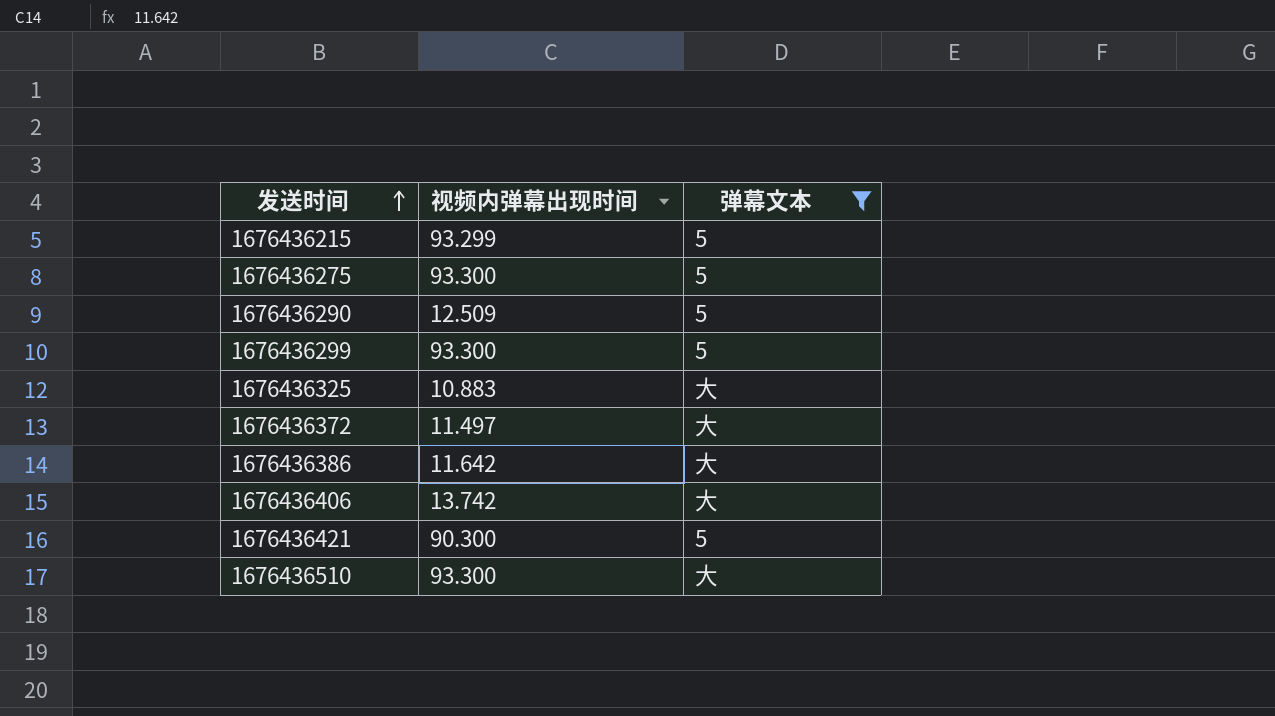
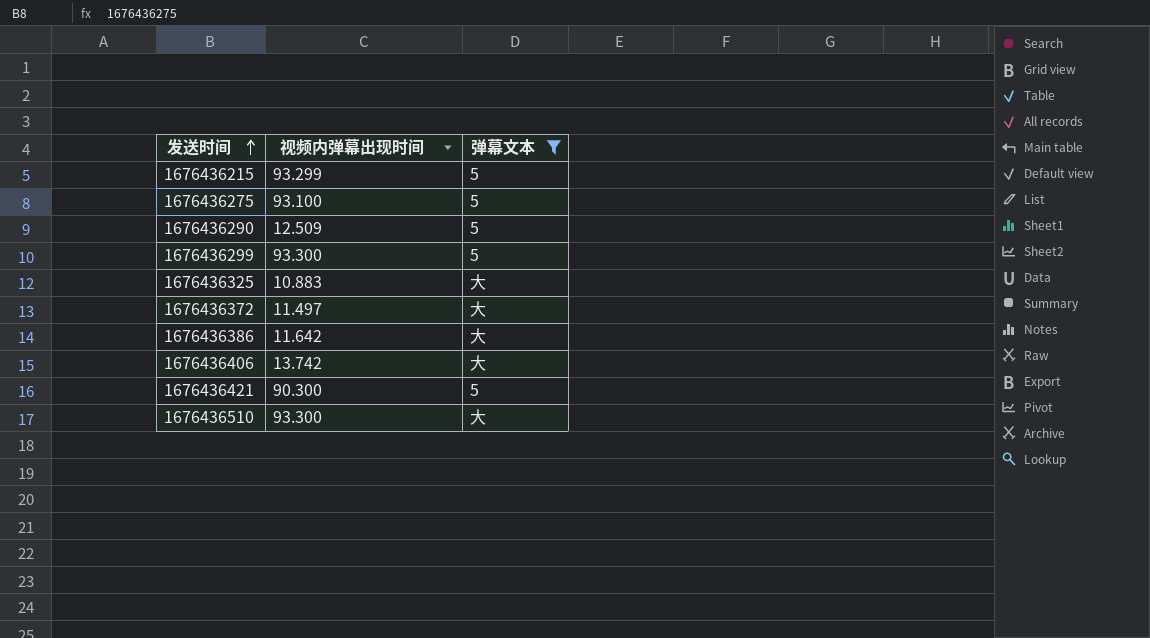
1676436275 | 视频内弹幕出现时间: 93.300 -> 93.100

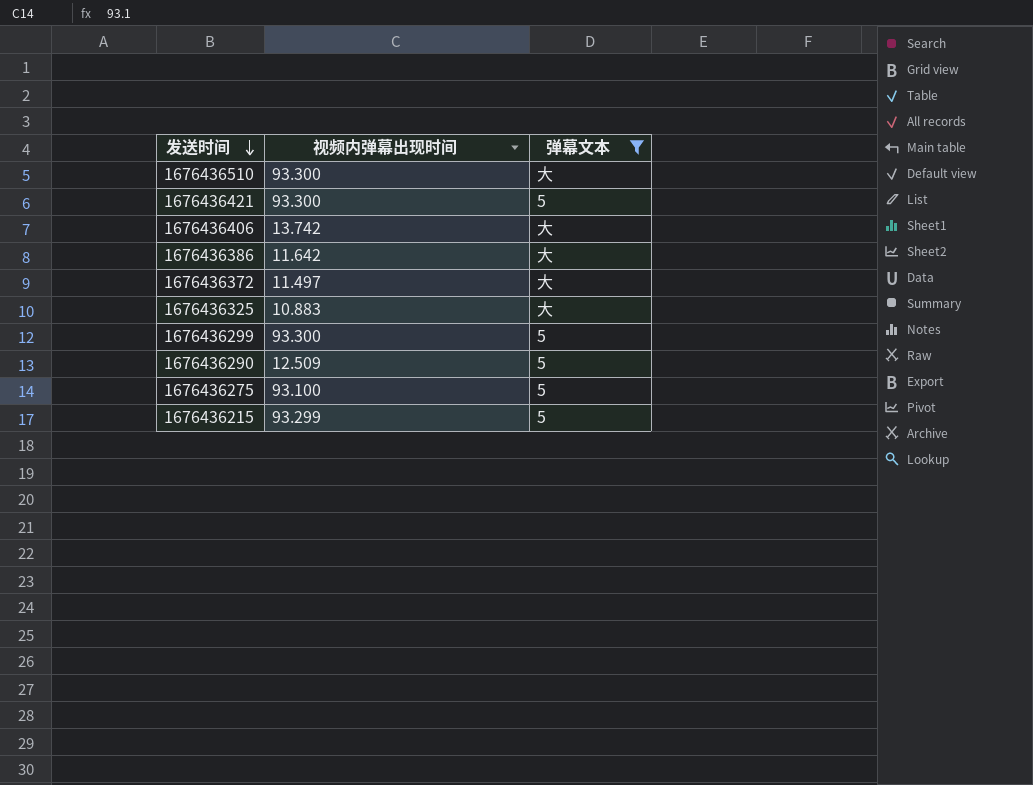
row order: 发送时间 ascending -> 发送时间 descending
1676436421 | 视频内弹幕出现时间: 90.300 -> 93.300

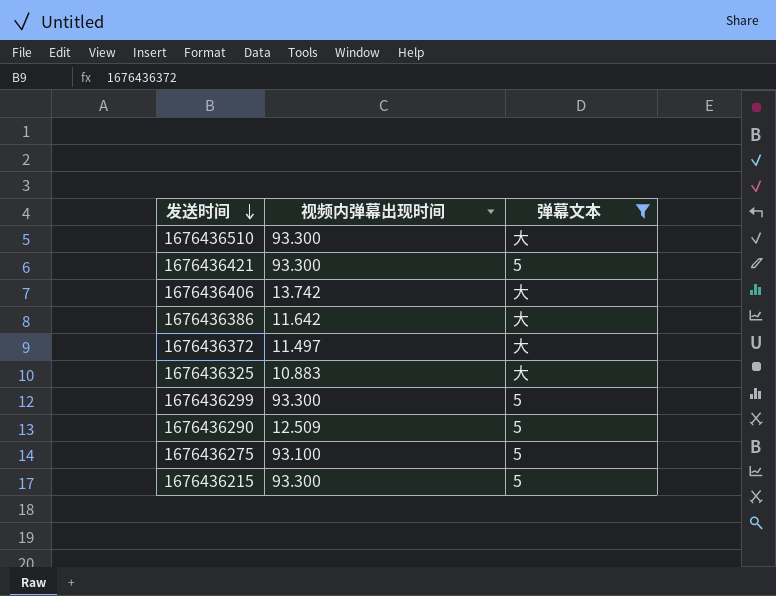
1676436215 | 视频内弹幕出现时间: 93.299 -> 93.300

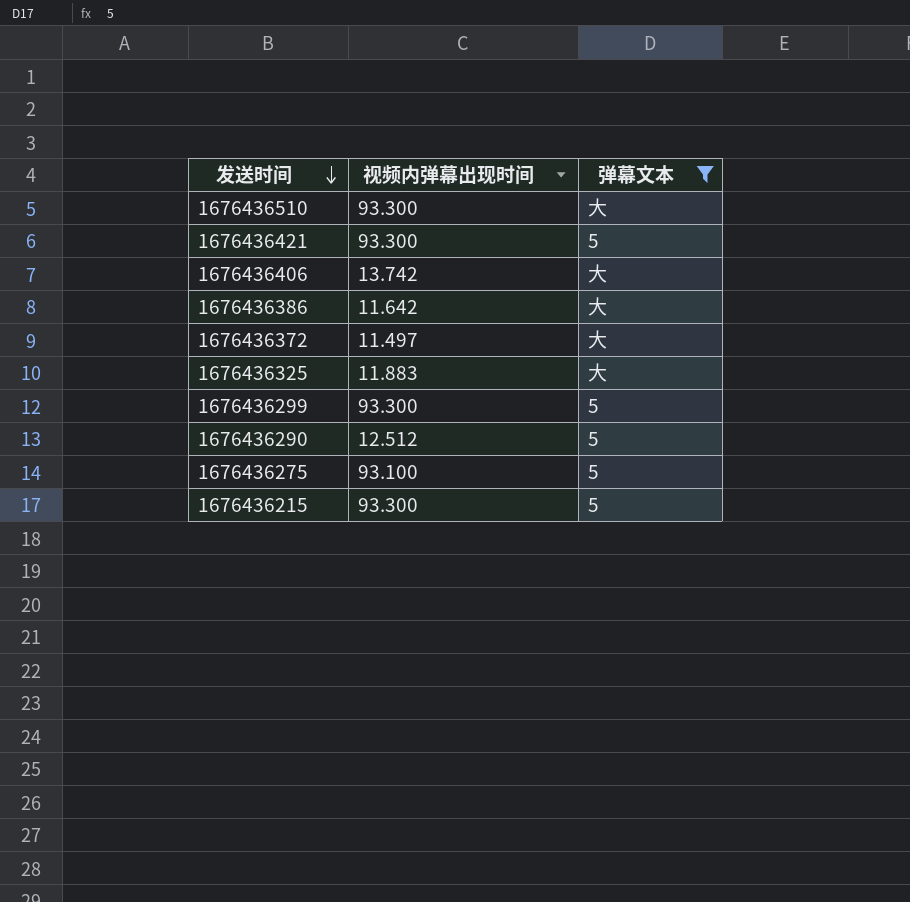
1676436325 | 视频内弹幕出现时间: 10.883 -> 11.883
1676436290 | 视频内弹幕出现时间: 12.509 -> 12.512

